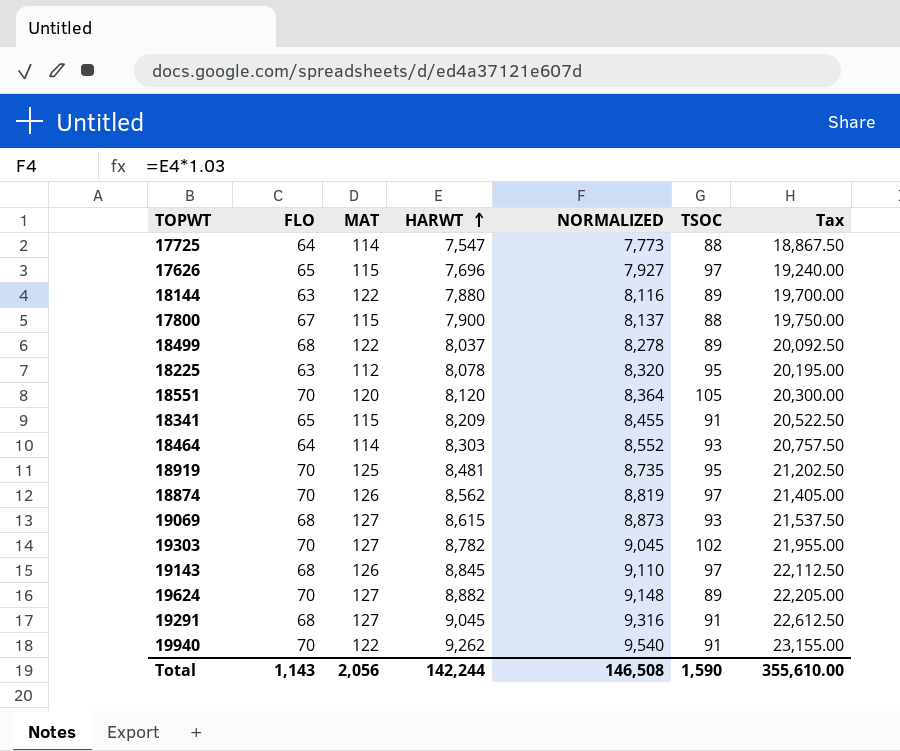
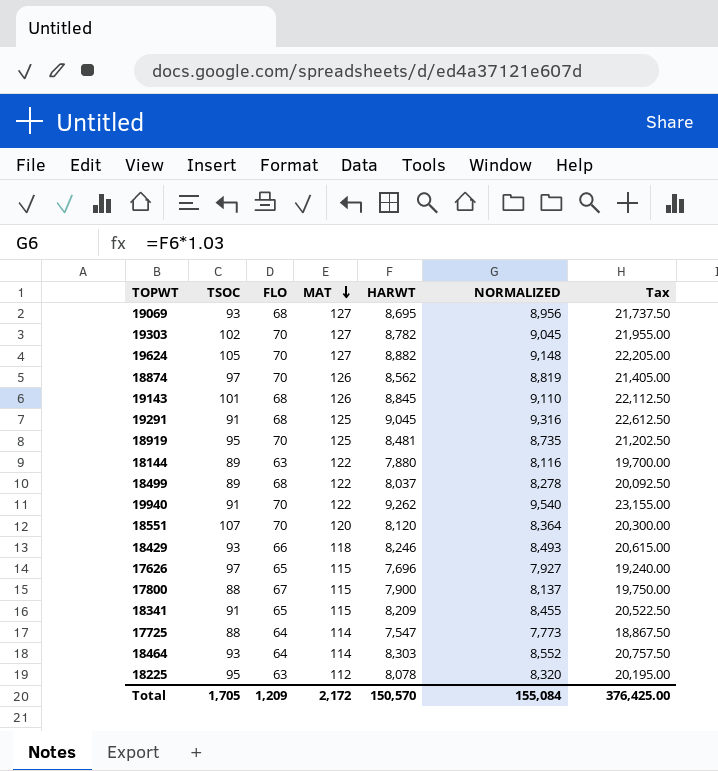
row order: HARWT ascending -> MAT descending
column TSOC | position: 6 -> 2
19069 | HARWT: 8,615 -> 8,695
19069 | NORMALIZED: 8,873 -> 8,956
19069 | Tax: 21,537.50 -> 21,737.50
19624 | TSOC: 89 -> 105
19143 | TSOC: 97 -> 101
19291 | MAT: 127 -> 125
18551 | TSOC: 105 -> 107
row 18429: none -> 93 | 66 | 118 | 8,246 | 8,493 | 20,615.00
Total | TSOC: 1,590 -> 1,705
Total | FLO: 1,143 -> 1,209
Total | MAT: 2,056 -> 2,172
Total | HARWT: 142,244 -> 150,570
Total | NORMALIZED: 146,508 -> 155,084
Total | Tax: 355,610.00 -> 376,425.00

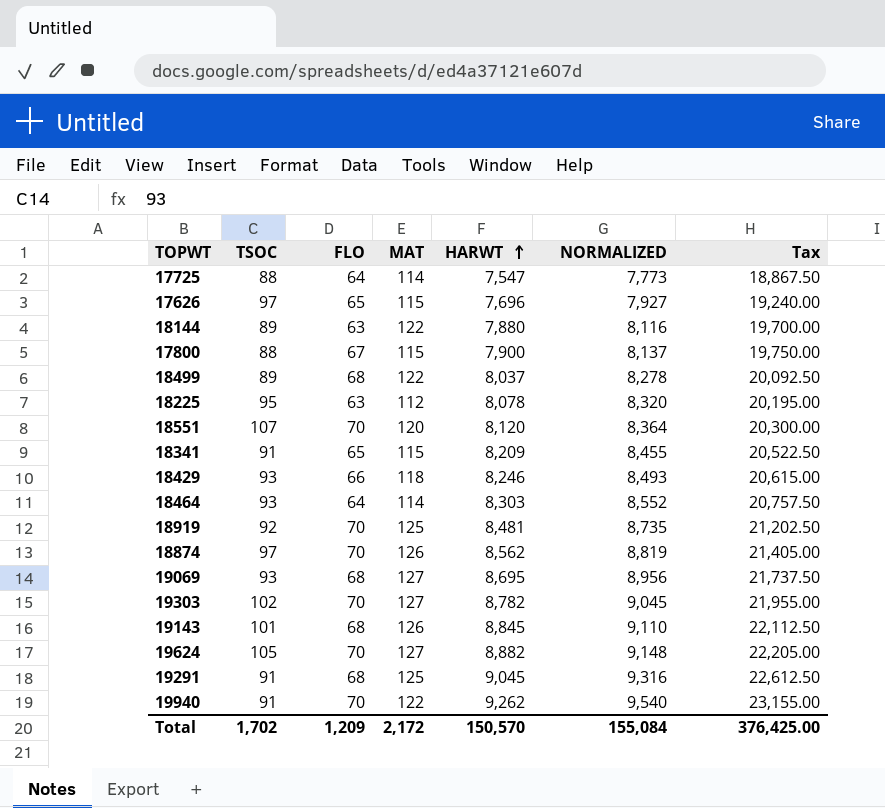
row order: MAT descending -> HARWT ascending
18919 | TSOC: 95 -> 92
Total | TSOC: 1,705 -> 1,702

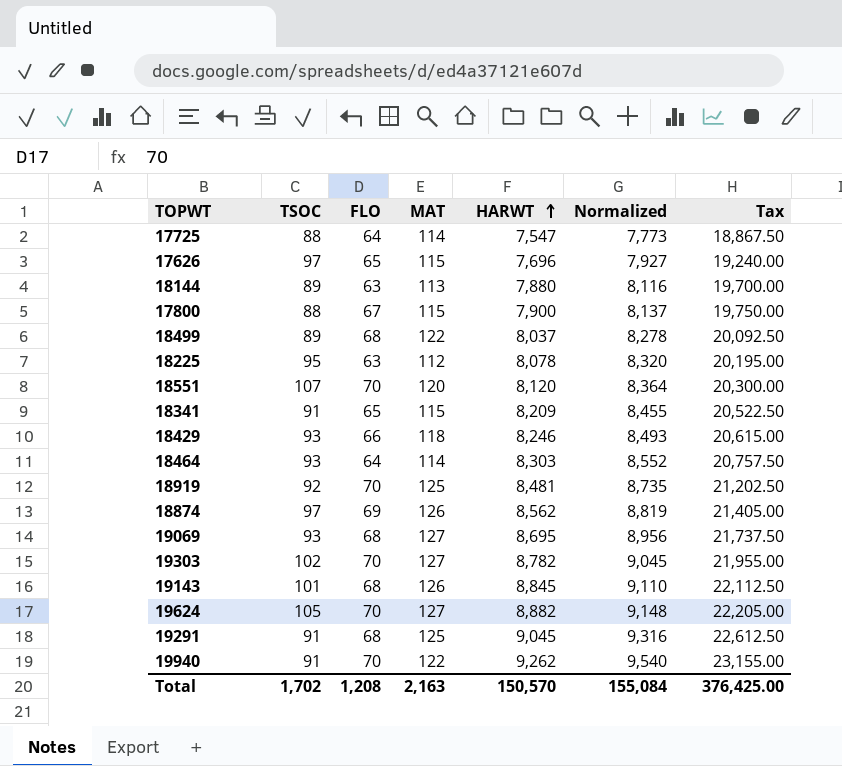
column name: NORMALIZED -> Normalized
18144 | MAT: 122 -> 113
18874 | FLO: 70 -> 69
Total | FLO: 1,209 -> 1,208
Total | MAT: 2,172 -> 2,163

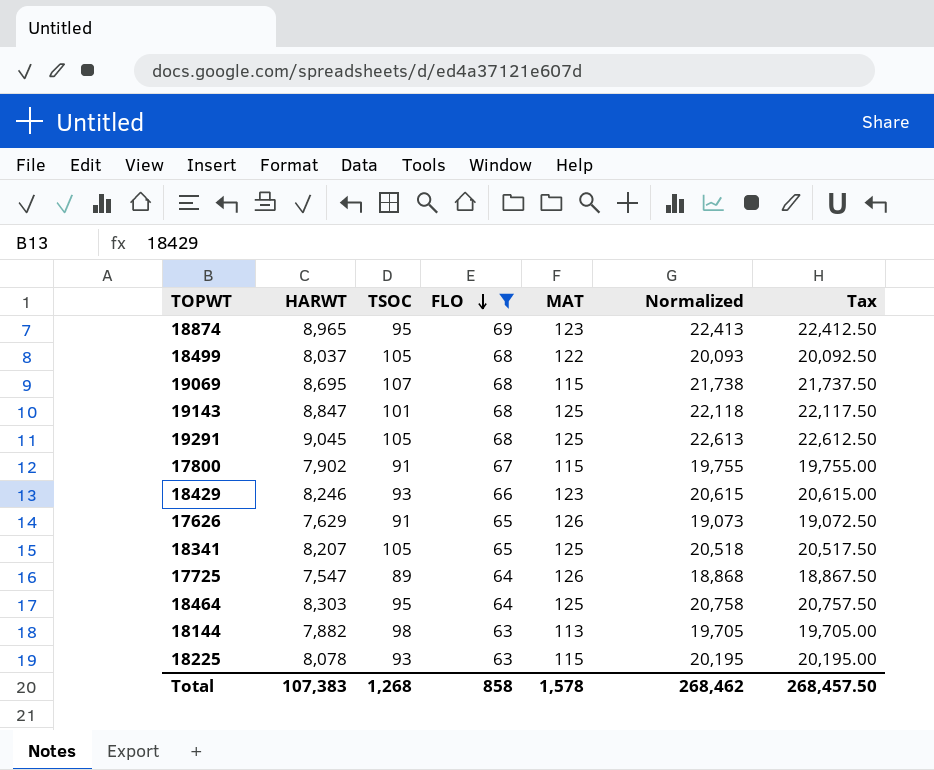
filter: none -> FLO != 70
row order: HARWT ascending -> FLO descending
column HARWT | position: 5 -> 2
column Normalized | formula: [HARWT] * 1.03 -> [HARWT] * 2.5
18874 | HARWT: 8,562 -> 8,965
18874 | TSOC: 97 -> 95
18874 | MAT: 126 -> 123
18874 | Tax: 21,405.00 -> 22,412.50
18499 | TSOC: 89 -> 105
19069 | TSOC: 93 -> 107
19069 | MAT: 127 -> 115
19143 | HARWT: 8,845 -> 8,847
19143 | MAT: 126 -> 125
19143 | Tax: 22,112.50 -> 22,117.50
19291 | TSOC: 91 -> 105
17800 | HARWT: 7,900 -> 7,902
17800 | TSOC: 88 -> 91
17800 | Tax: 19,750.00 -> 19,755.00
18429 | MAT: 118 -> 123
17626 | HARWT: 7,696 -> 7,629
17626 | TSOC: 97 -> 91
17626 | MAT: 115 -> 126
17626 | Tax: 19,240.00 -> 19,072.50
18341 | HARWT: 8,209 -> 8,207
18341 | TSOC: 91 -> 105
18341 | MAT: 115 -> 125
18341 | Tax: 20,522.50 -> 20,517.50
17725 | TSOC: 88 -> 89
17725 | MAT: 114 -> 126
18464 | TSOC: 93 -> 95
18464 | MAT: 114 -> 125
18144 | HARWT: 7,880 -> 7,882
18144 | TSOC: 89 -> 98
18144 | Tax: 19,700.00 -> 19,705.00
18225 | TSOC: 95 -> 93
18225 | MAT: 112 -> 115
Total | HARWT: 150,570 -> 107,383
Total | TSOC: 1,702 -> 1,268
Total | FLO: 1,208 -> 858
Total | MAT: 2,163 -> 1,578
Total | Normalized: 155,084 -> 268,462
Total | Tax: 376,425.00 -> 268,457.50

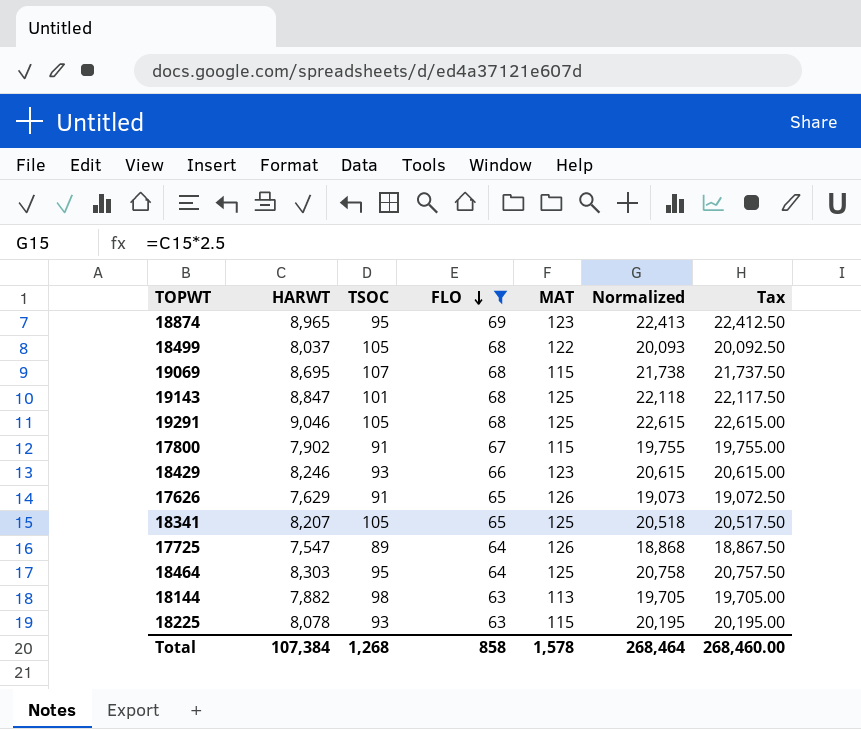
19291 | HARWT: 9,045 -> 9,046
19291 | Normalized: 22,613 -> 22,615
19291 | Tax: 22,612.50 -> 22,615.00
Total | HARWT: 107,383 -> 107,384
Total | Normalized: 268,462 -> 268,464
Total | Tax: 268,457.50 -> 268,460.00

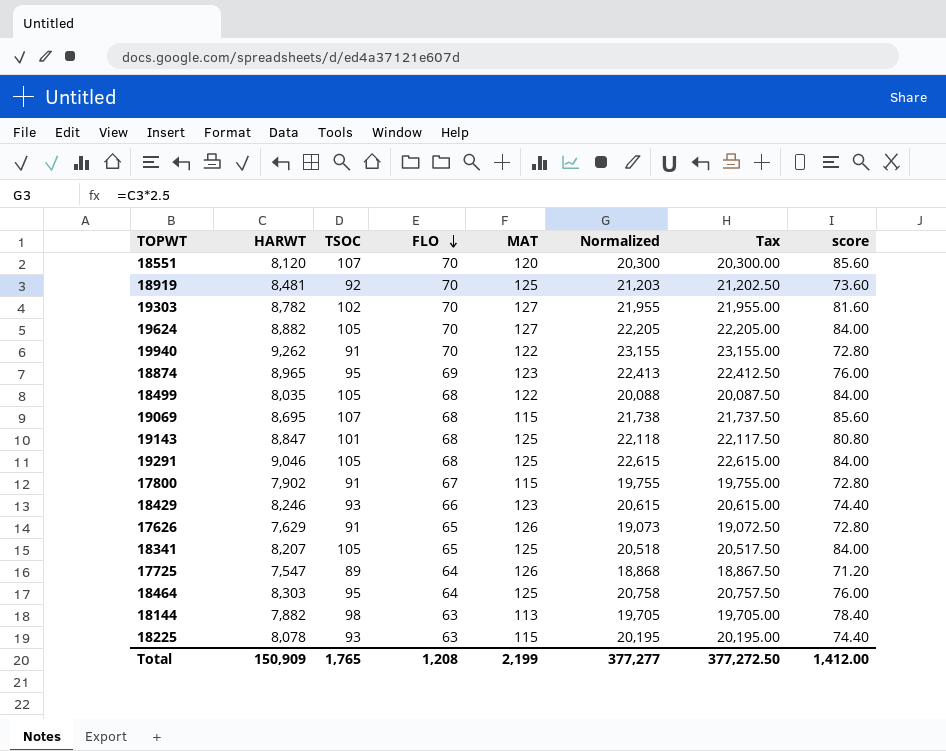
filter: FLO != 70 -> none
column score | formula: none -> [TSOC] * 0.8
18499 | HARWT: 8,037 -> 8,035
18499 | Normalized: 20,093 -> 20,088
18499 | Tax: 20,092.50 -> 20,087.50
Total | HARWT: 107,384 -> 150,909
Total | TSOC: 1,268 -> 1,765
Total | FLO: 858 -> 1,208
Total | MAT: 1,578 -> 2,199
Total | Normalized: 268,464 -> 377,277
Total | Tax: 268,460.00 -> 377,272.50

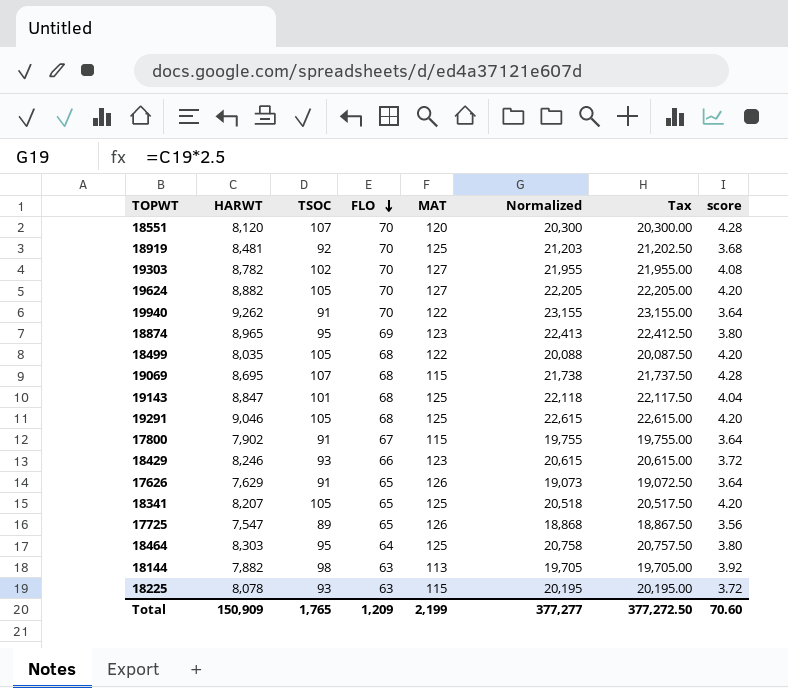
column score | formula: [TSOC] * 0.8 -> [TSOC] * 0.04
17725 | FLO: 64 -> 65
Total | FLO: 1,208 -> 1,209
Total | score: 1,412.00 -> 70.60

